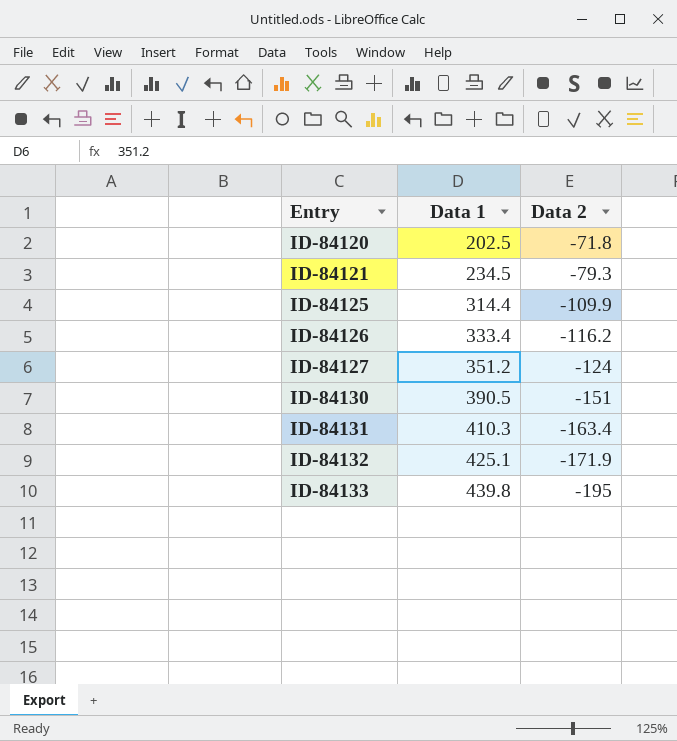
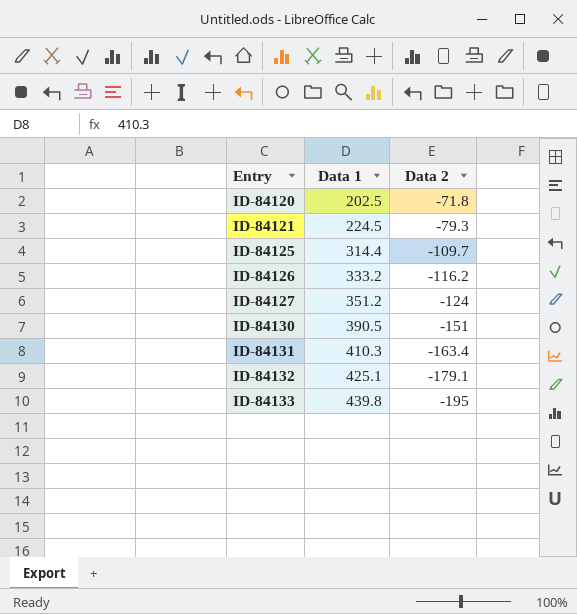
ID-84121 | Data 1: 234.5 -> 224.5
ID-84125 | Data 2: -109.9 -> -109.7
ID-84126 | Data 1: 333.4 -> 333.2
ID-84132 | Data 2: -171.9 -> -179.1

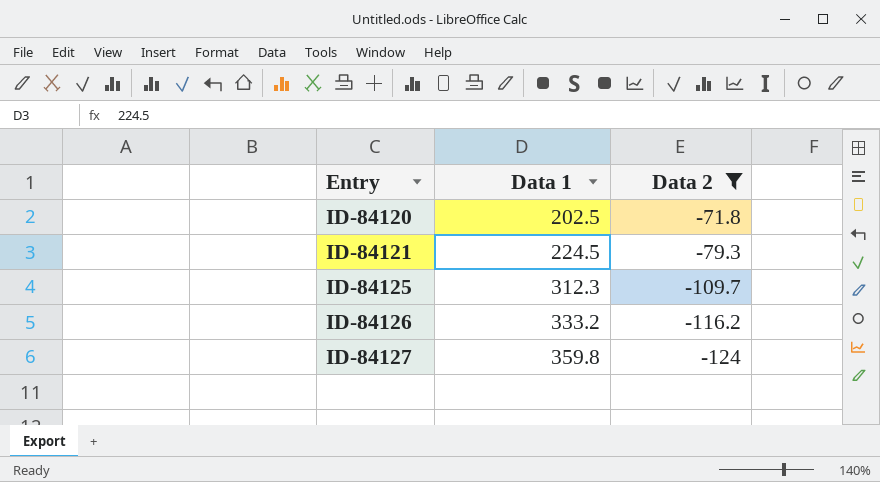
filter: none -> Data 2 >= -124
ID-84125 | Data 1: 314.4 -> 312.3
ID-84127 | Data 1: 351.2 -> 359.8

